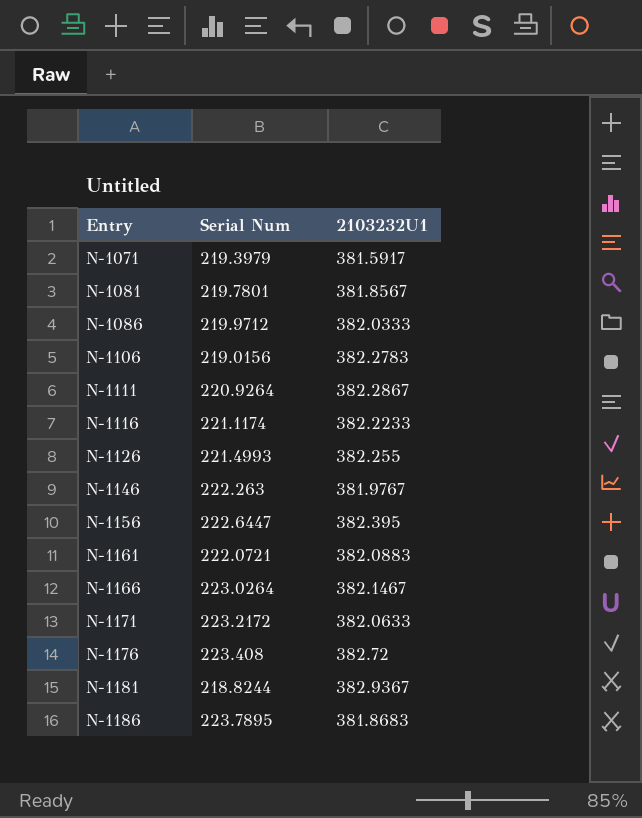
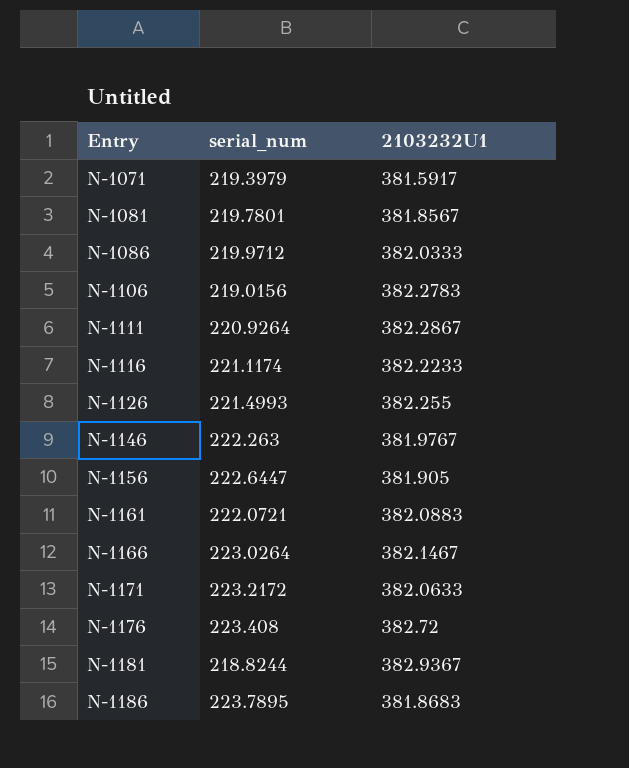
column name: Serial Num -> serial_num
N-1156 | 2103232U1: 382.395 -> 381.905

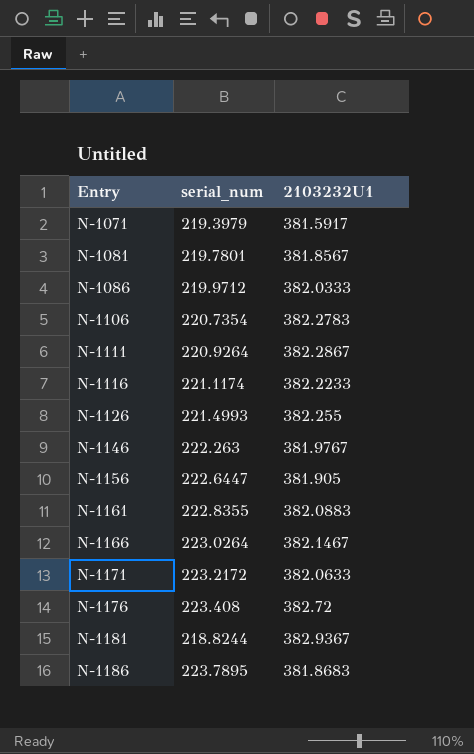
N-1106 | serial_num: 219.0156 -> 220.7354
N-1161 | serial_num: 222.0721 -> 222.8355

